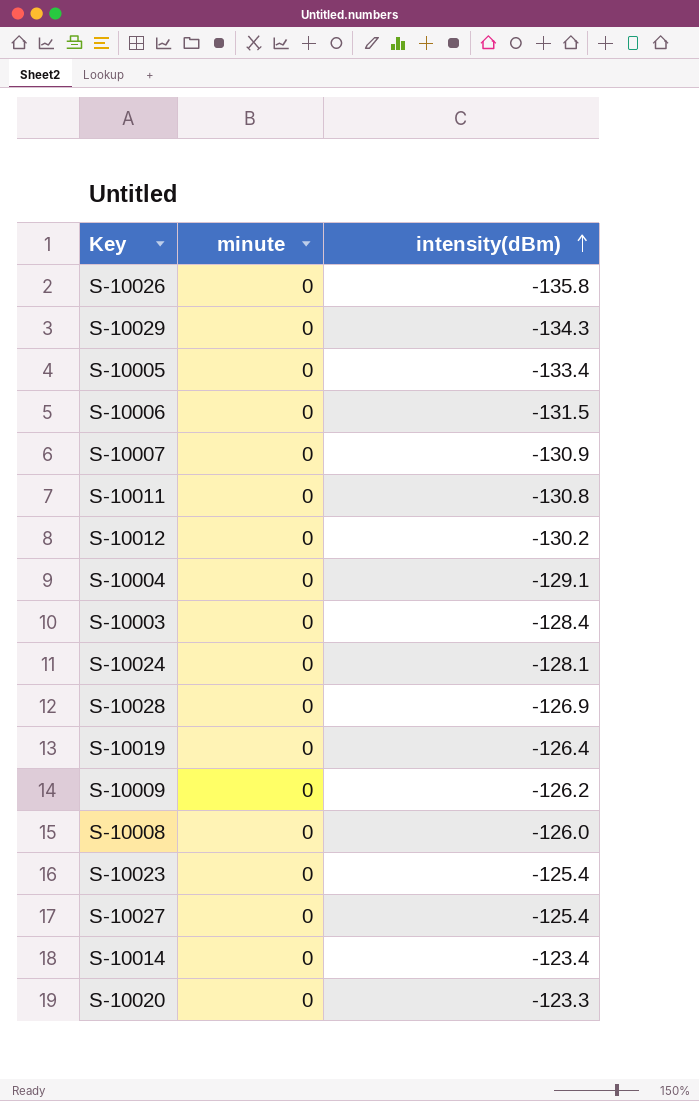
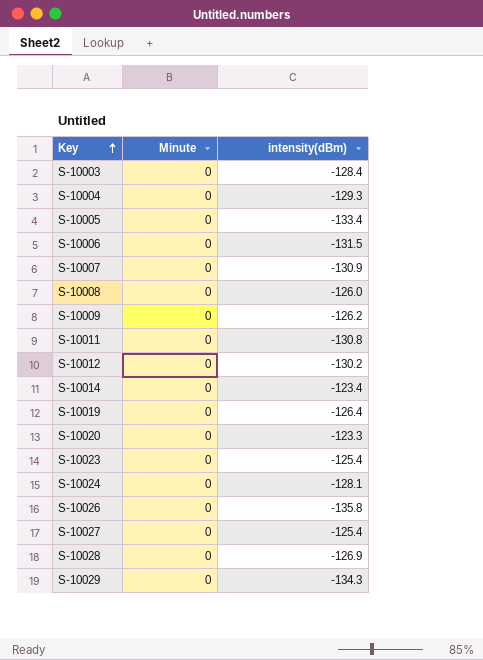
row order: intensity(dBm) ascending -> Key ascending
column name: minute -> Minute
S-10004 | intensity(dBm): -129.1 -> -129.3

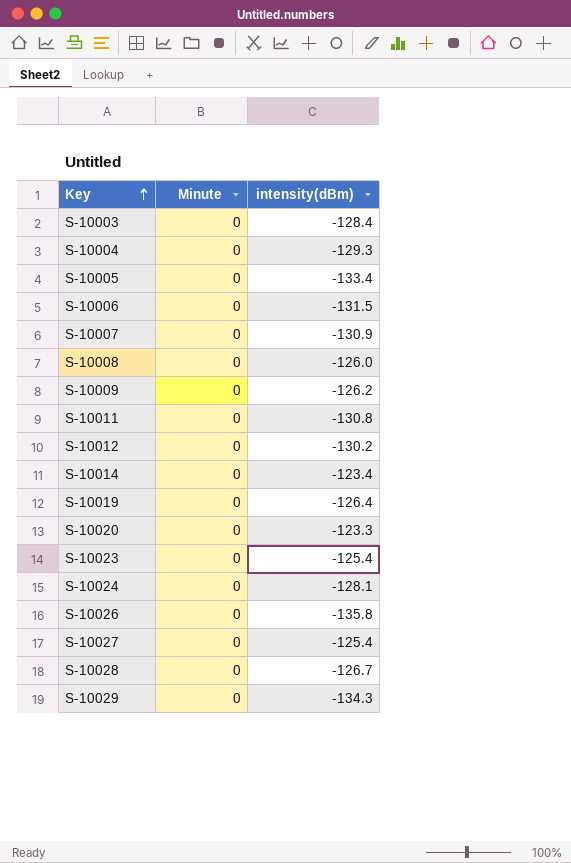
S-10028 | intensity(dBm): -126.9 -> -126.7

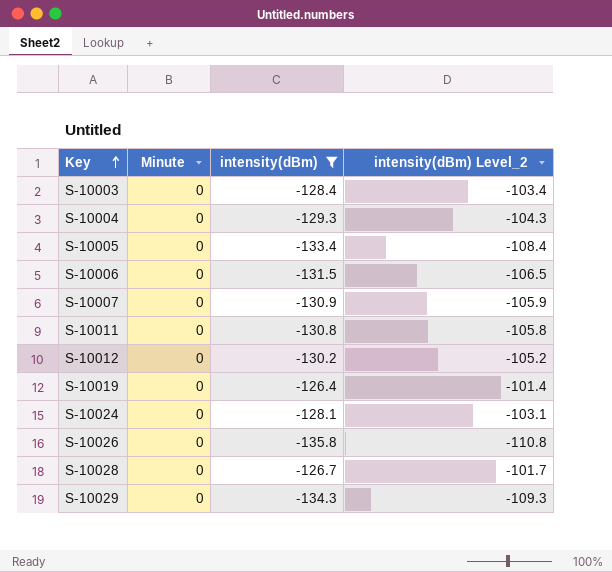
filter: none -> intensity(dBm) <= -126.4
column intensity(dBm) Level_2 | formula: none -> [intensity(dBm)] + 25

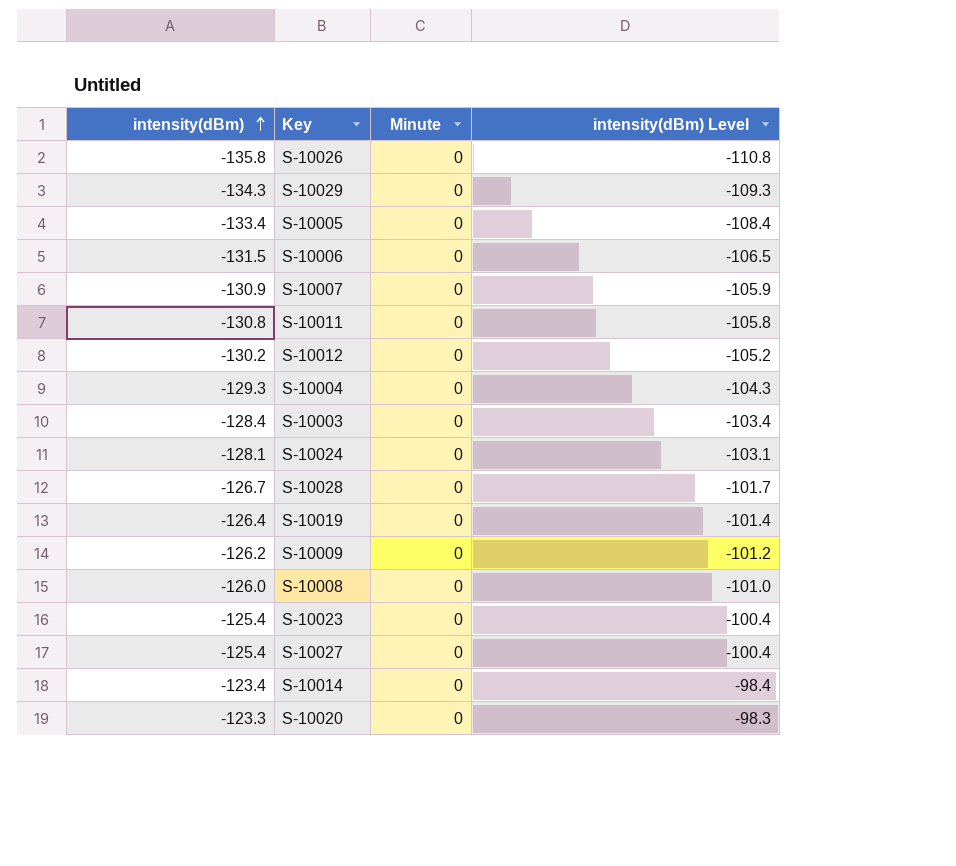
filter: intensity(dBm) <= -126.4 -> none
row order: Key ascending -> intensity(dBm) ascending
column intensity(dBm) | position: 3 -> 1
column name: intensity(dBm) Level_2 -> intensity(dBm) Level

